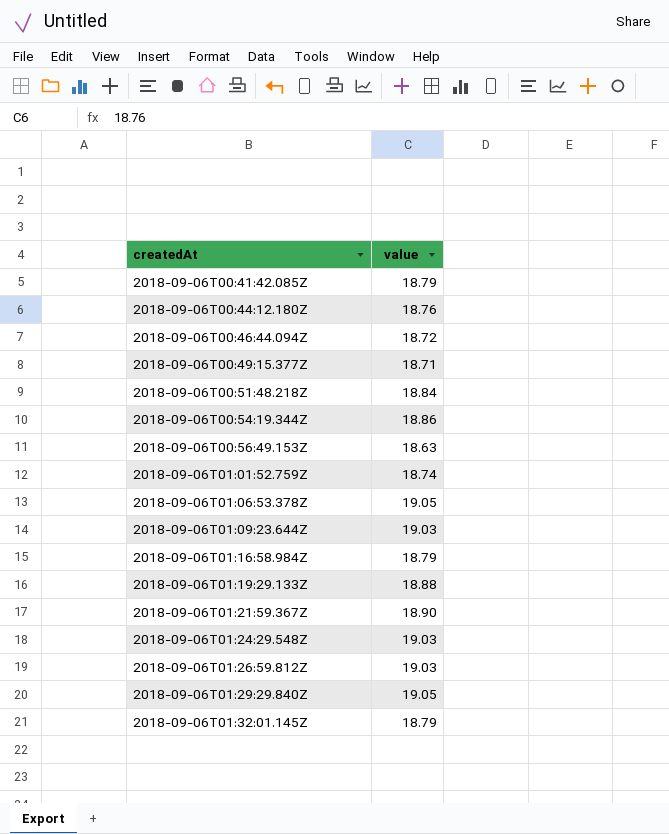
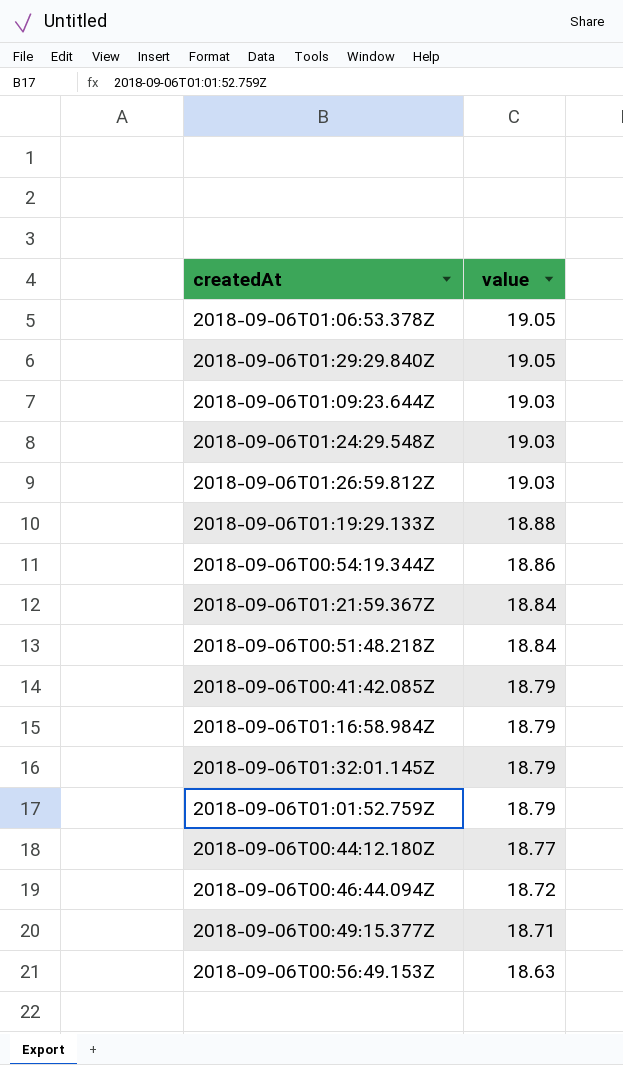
row order: createdAt ascending -> value descending
2018-09-06T01:21:59.367Z | value: 18.90 -> 18.84
2018-09-06T01:01:52.759Z | value: 18.74 -> 18.79
2018-09-06T00:44:12.180Z | value: 18.76 -> 18.77

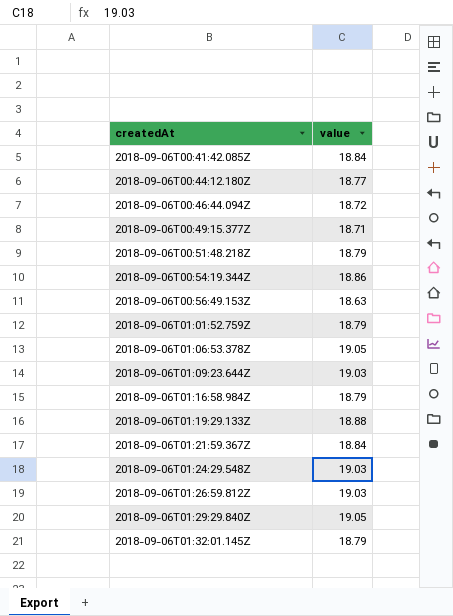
row order: value descending -> createdAt ascending
2018-09-06T00:41:42.085Z | value: 18.79 -> 18.84
2018-09-06T00:51:48.218Z | value: 18.84 -> 18.79

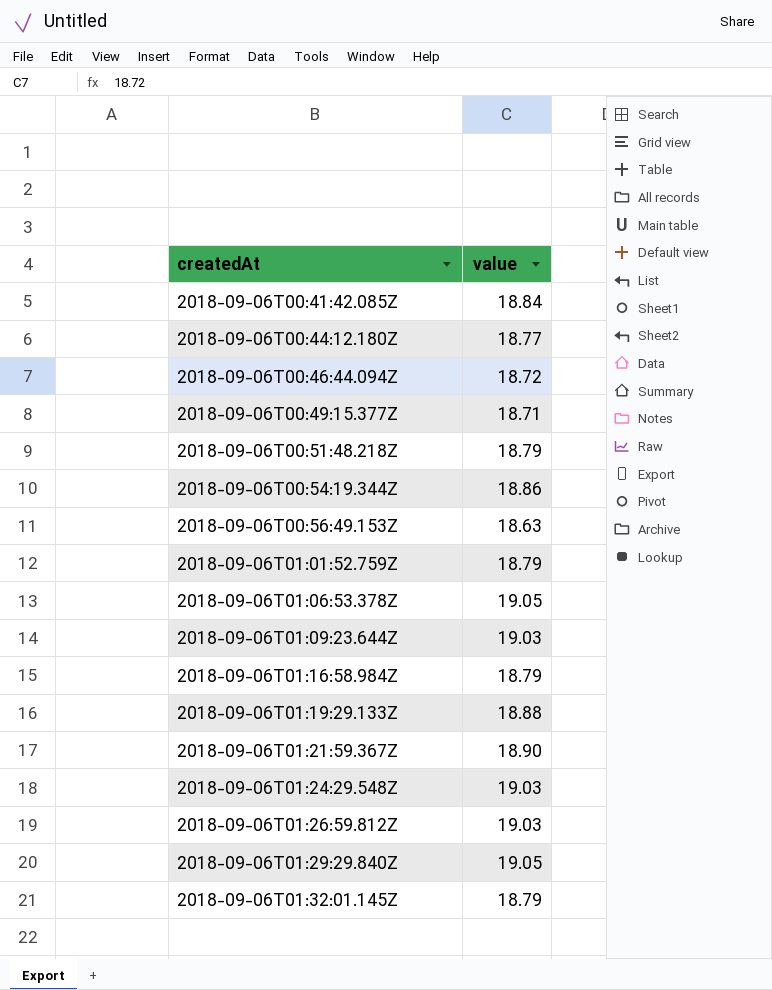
2018-09-06T01:21:59.367Z | value: 18.84 -> 18.90

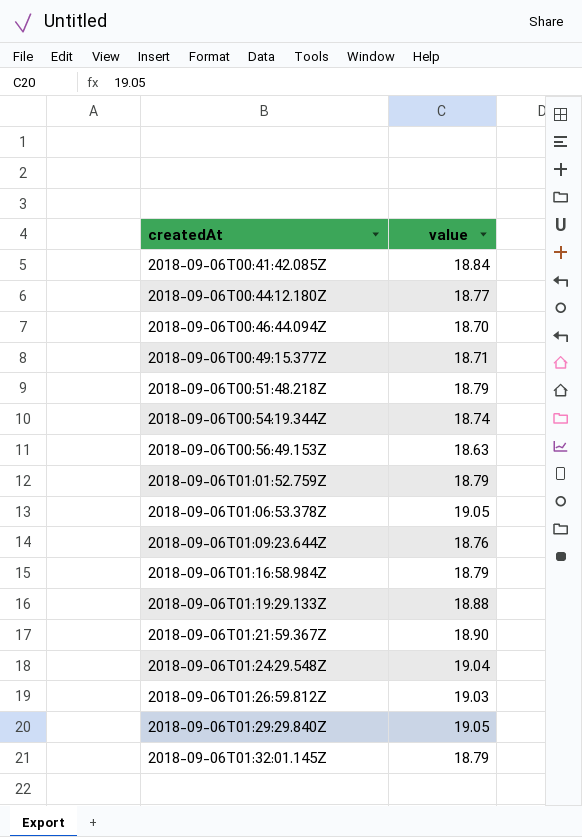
2018-09-06T00:46:44.094Z | value: 18.72 -> 18.70
2018-09-06T00:54:19.344Z | value: 18.86 -> 18.74
2018-09-06T01:09:23.644Z | value: 19.03 -> 18.76
2018-09-06T01:24:29.548Z | value: 19.03 -> 19.04

